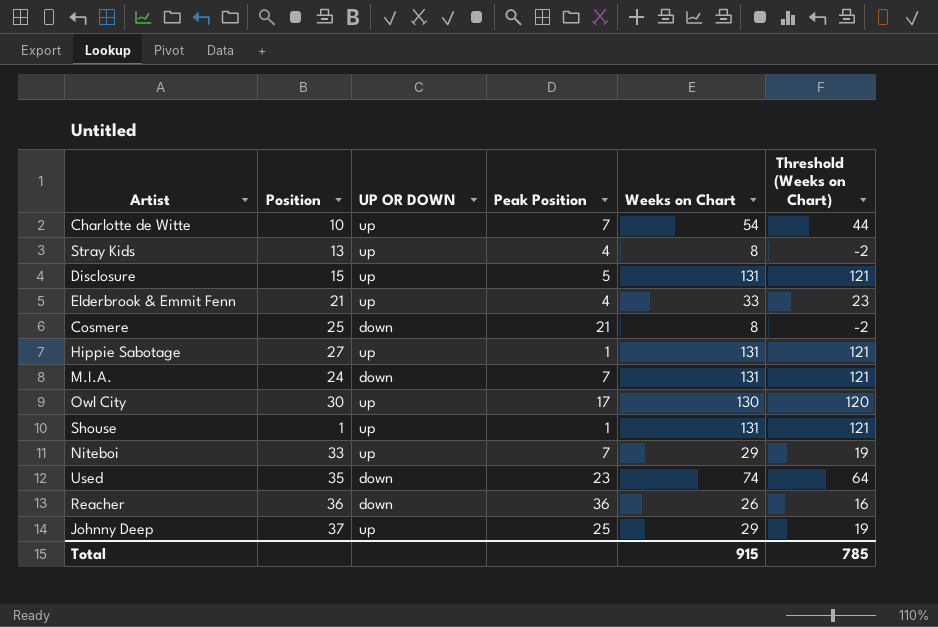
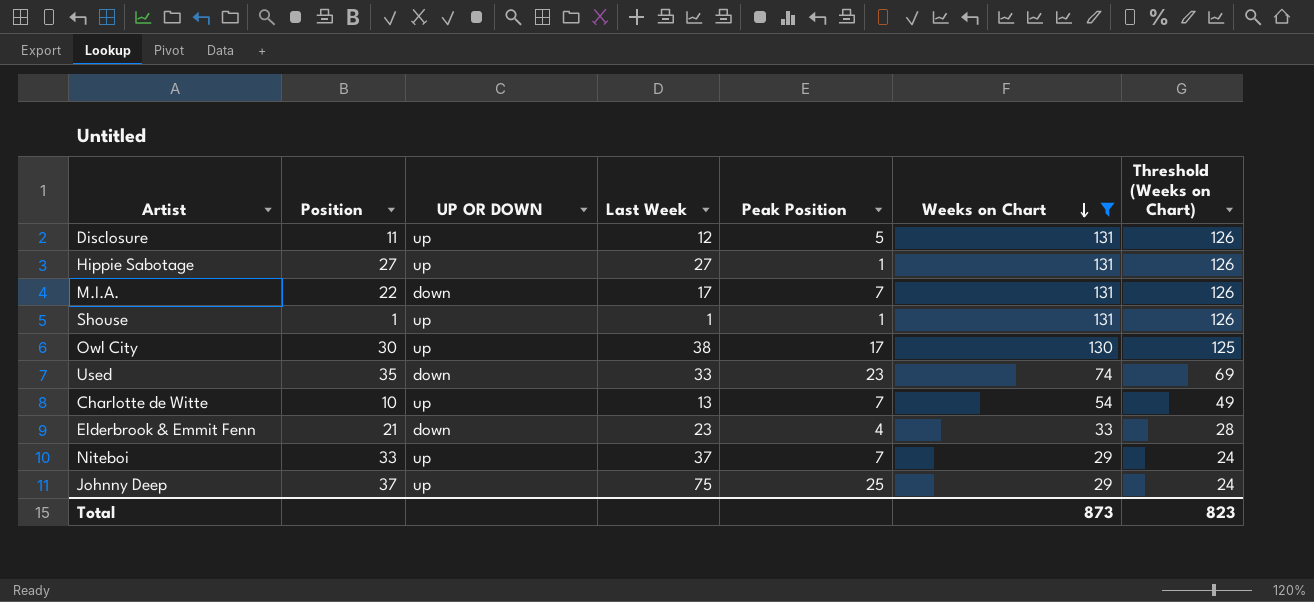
filter: none -> Weeks on Chart >= 29
row order: none -> Weeks on Chart descending
column Last Week | position: none -> 4
column Threshold (Weeks on Chart) | formula: [Weeks on Chart] - 10 -> [Weeks on Chart] - 5
Disclosure | Position: 15 -> 11
M.I.A. | Position: 24 -> 22
Elderbrook & Emmit Fenn | UP OR DOWN: up -> down
Total | Weeks on Chart: 915 -> 873
Total | Threshold (Weeks on Chart): 785 -> 823

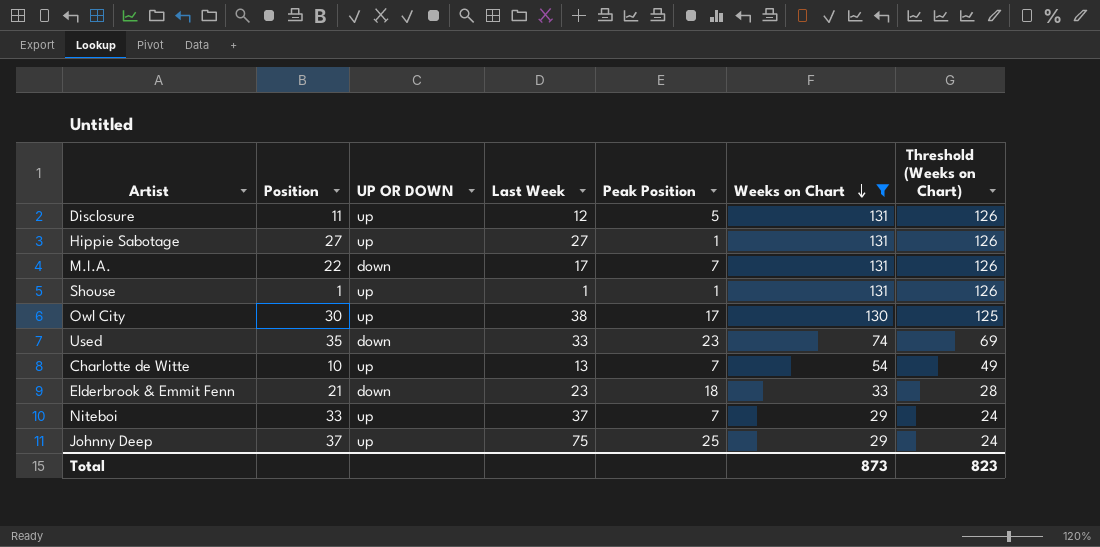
Elderbrook & Emmit Fenn | Peak Position: 4 -> 18

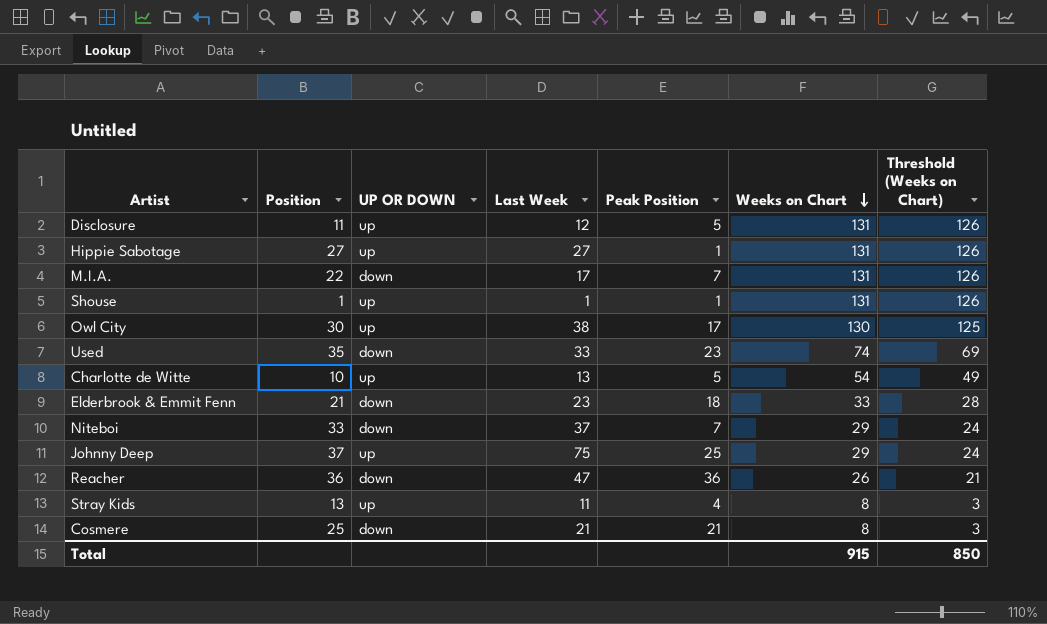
filter: Weeks on Chart >= 29 -> none
Charlotte de Witte | Peak Position: 7 -> 5
Niteboi | UP OR DOWN: up -> down
Total | Weeks on Chart: 873 -> 915
Total | Threshold (Weeks on Chart): 823 -> 850

